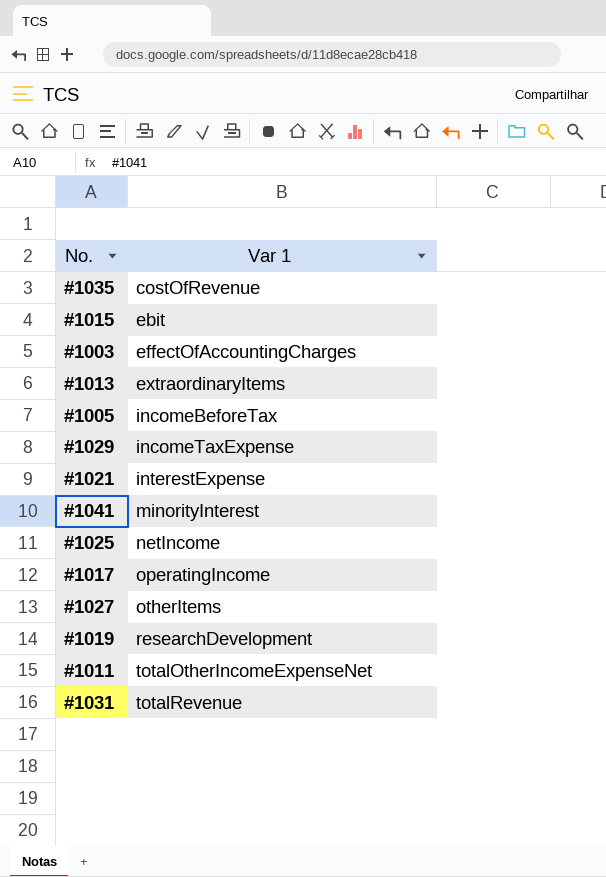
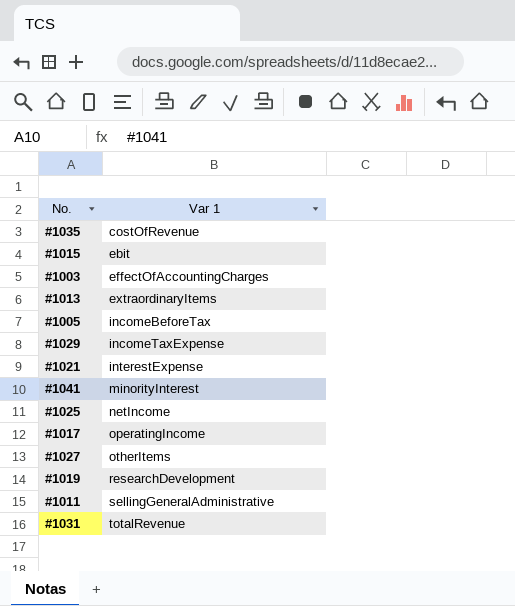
#1011 | Var 1: totalOtherIncomeExpenseNet -> sellingGeneralAdministrative

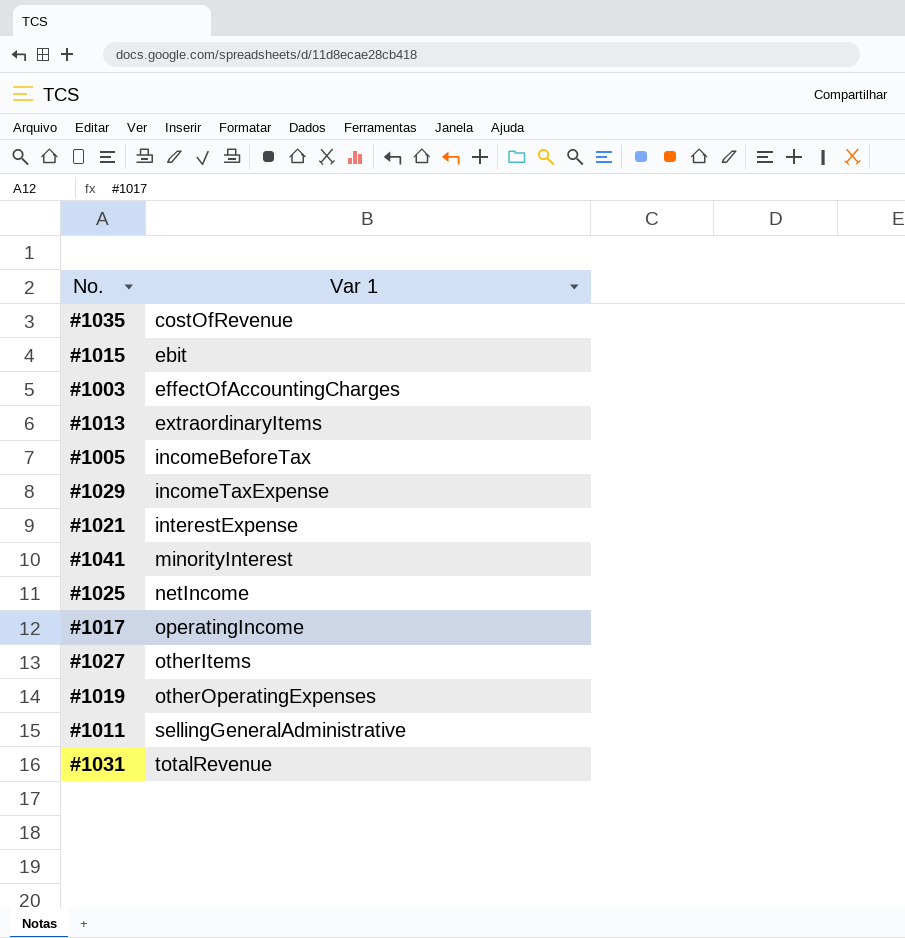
#1019 | Var 1: researchDevelopment -> otherOperatingExpenses

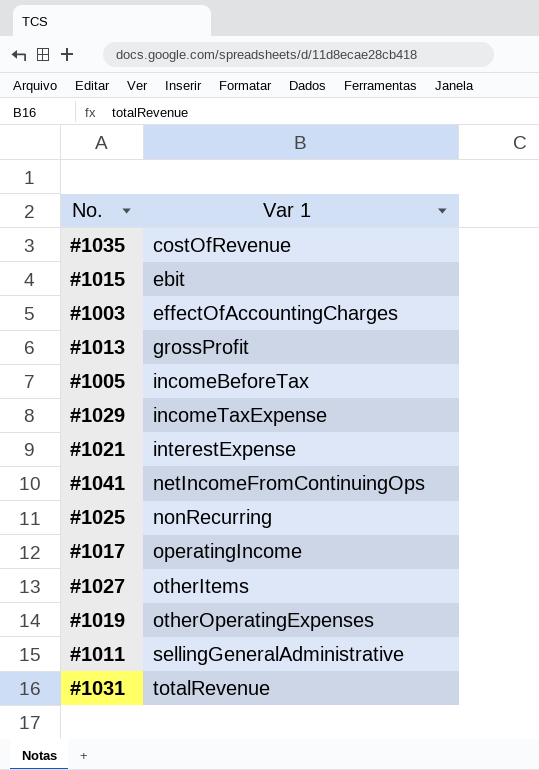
#1013 | Var 1: extraordinaryItems -> grossProfit
#1041 | Var 1: minorityInterest -> netIncomeFromContinuingOps
#1025 | Var 1: netIncome -> nonRecurring

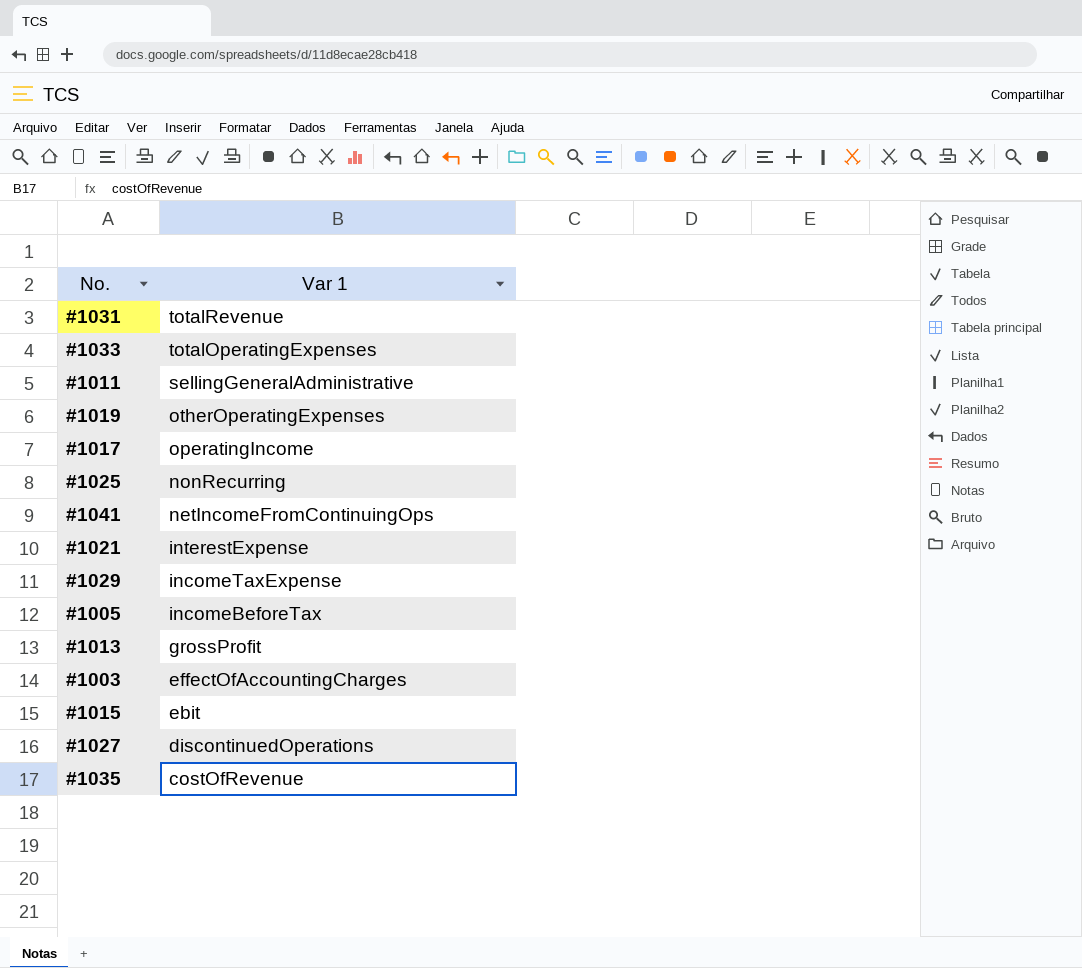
row order: Var 1 ascending -> Var 1 descending
row #1033: none -> totalOperatingExpenses
#1027 | Var 1: otherItems -> discontinuedOperations

